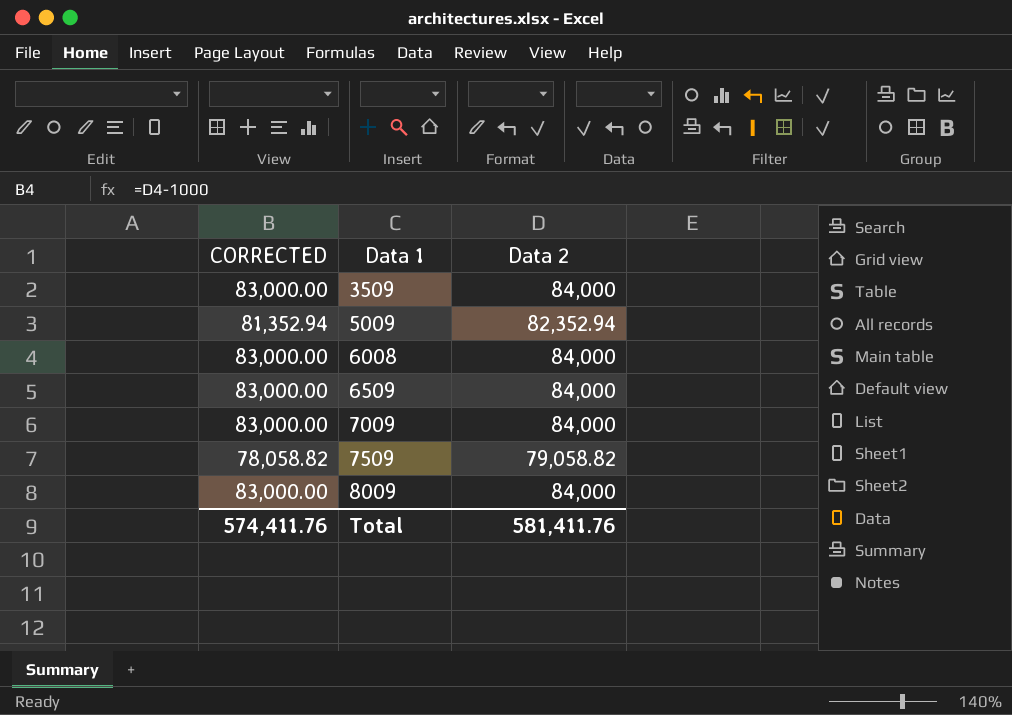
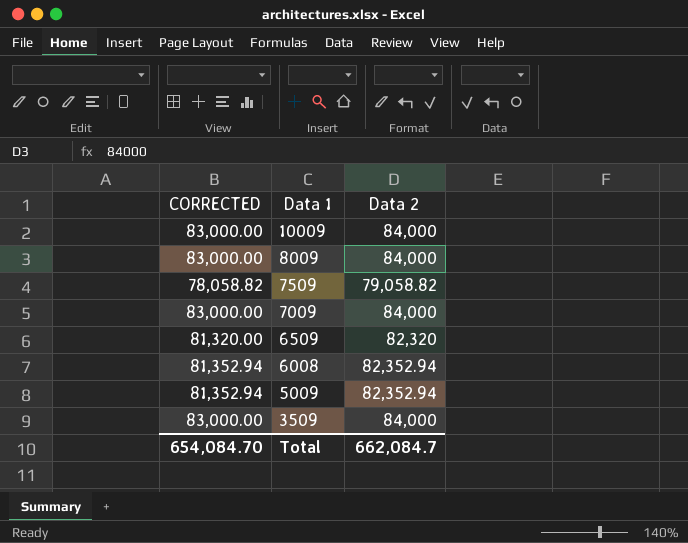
row order: Data 1 ascending -> Data 1 descending
row 10009: none -> 83,000.00 | 84,000
6509 | CORRECTED: 83,000.00 -> 81,320.00
6509 | Data 2: 84,000 -> 82,320
6008 | CORRECTED: 83,000.00 -> 81,352.94
6008 | Data 2: 84,000 -> 82,352.94
Total | CORRECTED: 574,411.76 -> 654,084.70
Total | Data 2: 581,411.76 -> 662,084.7

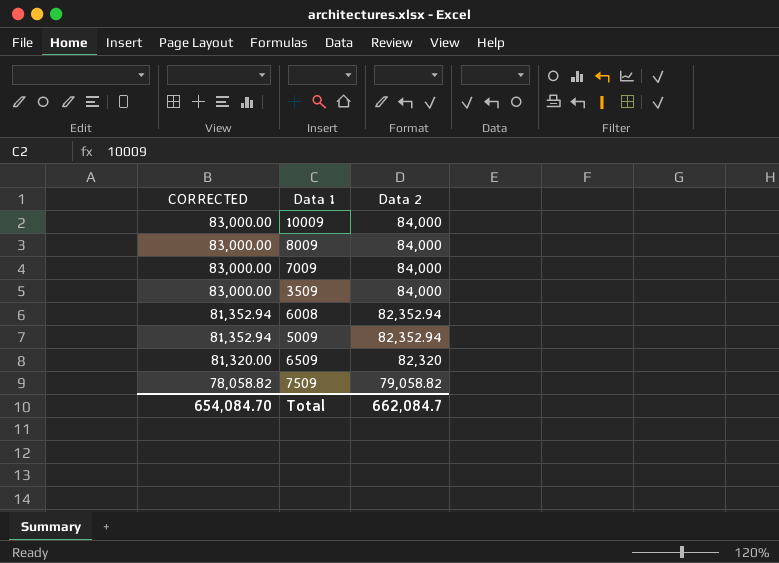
row order: Data 1 descending -> CORRECTED descending

